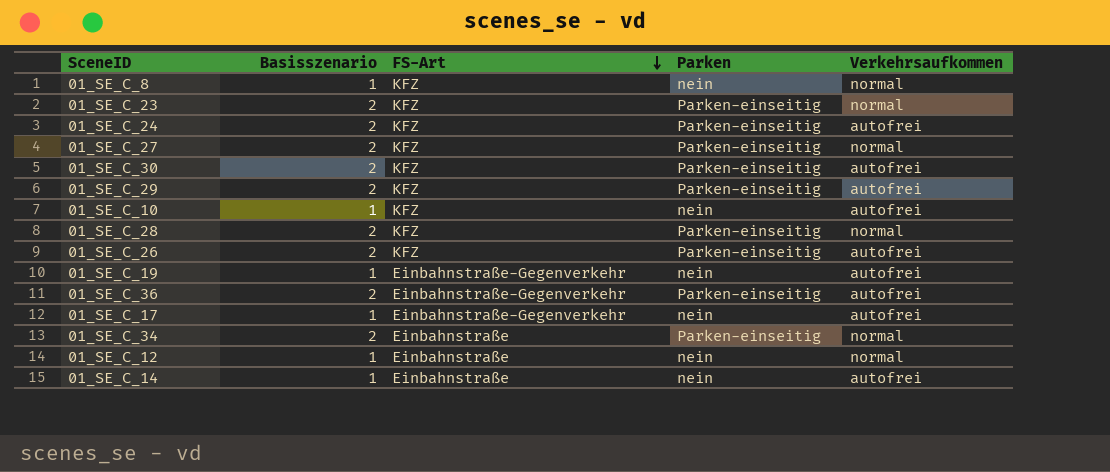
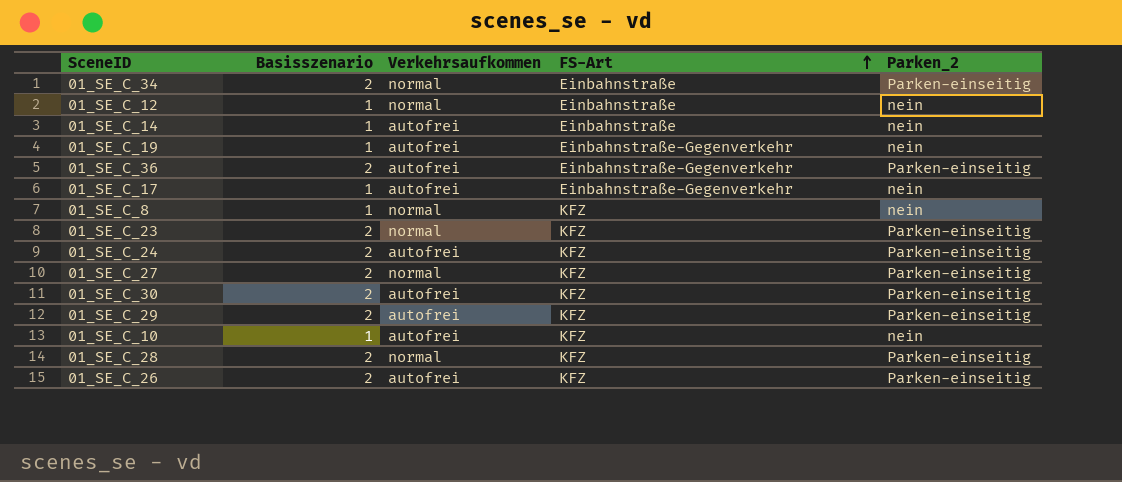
row order: FS-Art descending -> FS-Art ascending
column Verkehrsaufkommen | position: 5 -> 3
column name: Parken -> Parken_2

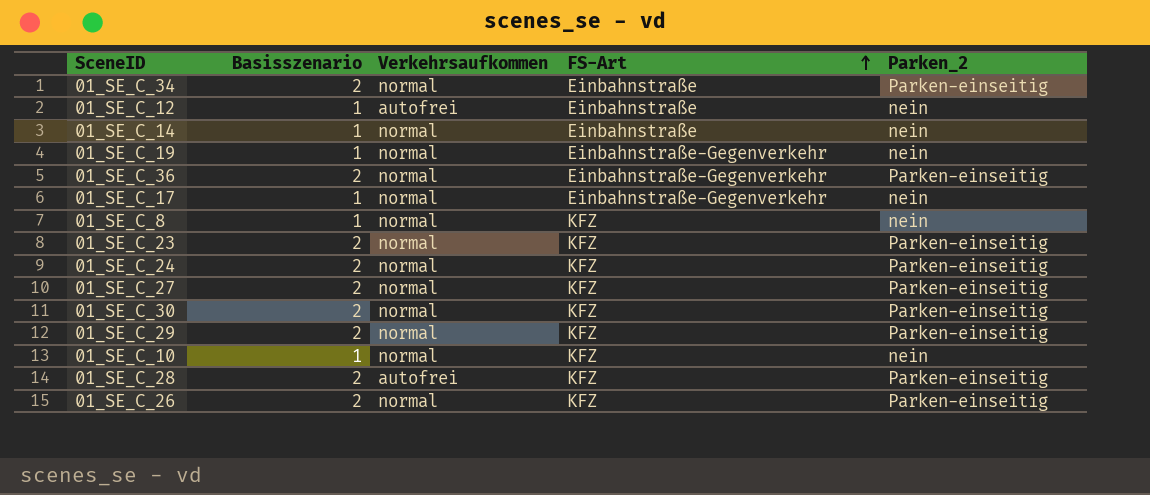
01_SE_C_12 | Verkehrsaufkommen: normal -> autofrei
01_SE_C_14 | Verkehrsaufkommen: autofrei -> normal
01_SE_C_19 | Verkehrsaufkommen: autofrei -> normal
01_SE_C_36 | Verkehrsaufkommen: autofrei -> normal
01_SE_C_17 | Verkehrsaufkommen: autofrei -> normal
01_SE_C_24 | Verkehrsaufkommen: autofrei -> normal
01_SE_C_30 | Verkehrsaufkommen: autofrei -> normal
01_SE_C_29 | Verkehrsaufkommen: autofrei -> normal
01_SE_C_10 | Verkehrsaufkommen: autofrei -> normal
01_SE_C_28 | Verkehrsaufkommen: normal -> autofrei
01_SE_C_26 | Verkehrsaufkommen: autofrei -> normal

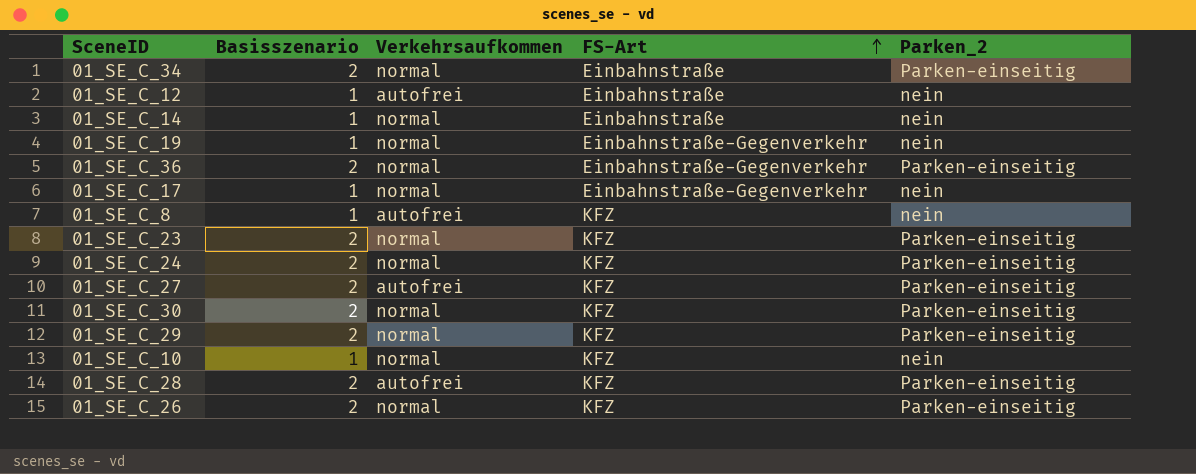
01_SE_C_8 | Verkehrsaufkommen: normal -> autofrei
01_SE_C_27 | Verkehrsaufkommen: normal -> autofrei

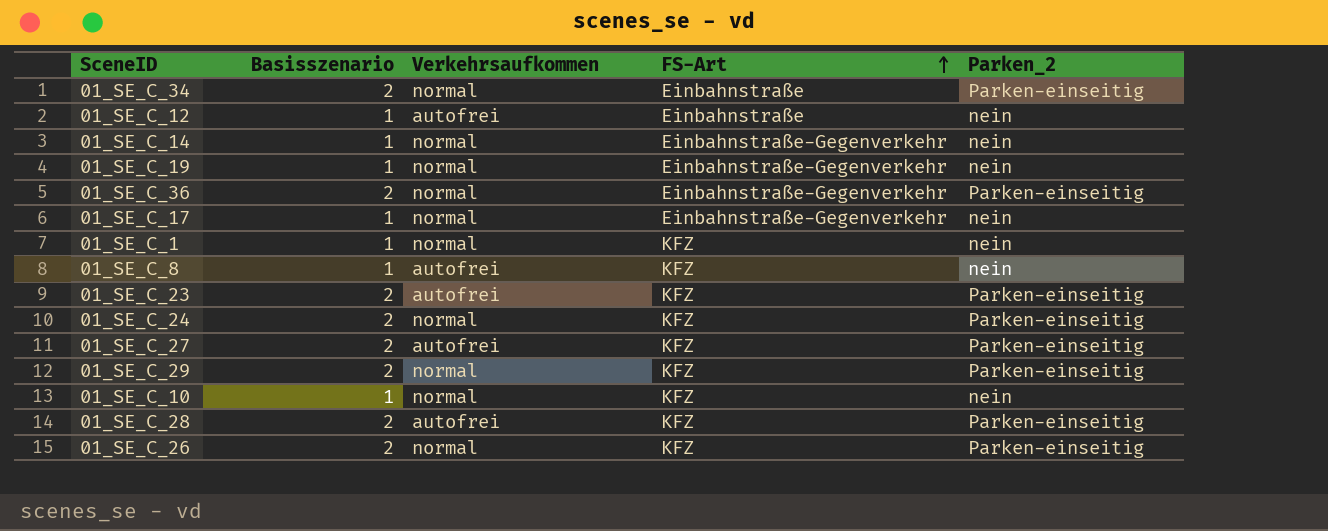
row 01_SE_C_30: 2 | normal | KFZ | Parken-einseitig -> none
01_SE_C_14 | FS-Art: Einbahnstraße -> Einbahnstraße-Gegenverkehr
row 01_SE_C_1: none -> 1 | normal | KFZ | nein
01_SE_C_23 | Verkehrsaufkommen: normal -> autofrei

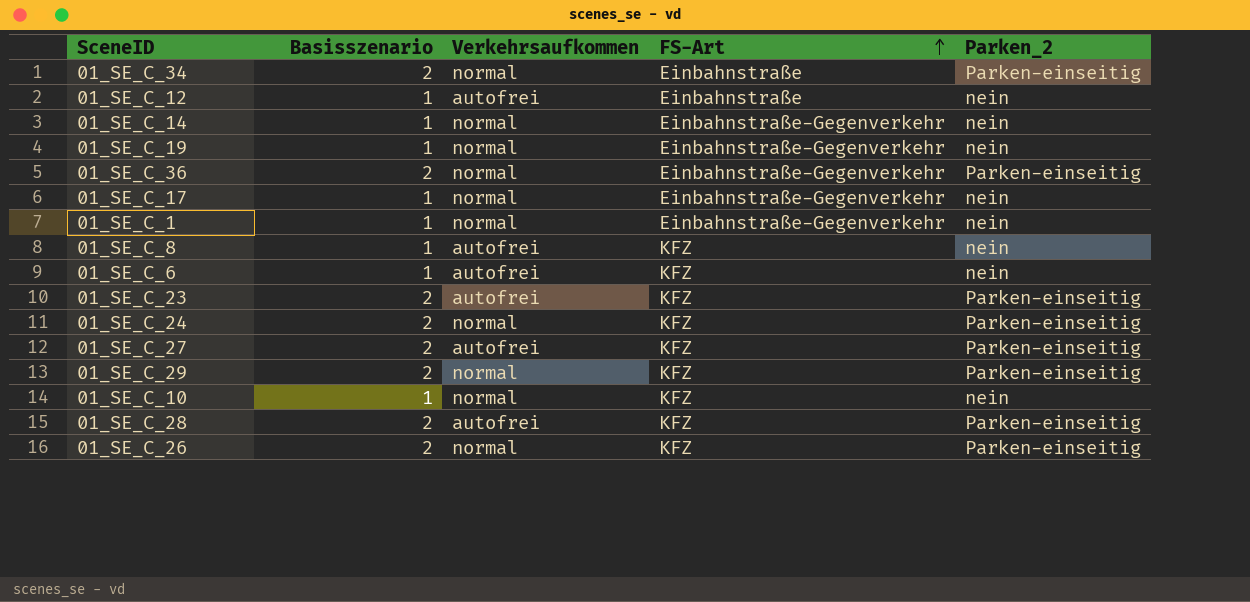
01_SE_C_1 | FS-Art: KFZ -> Einbahnstraße-Gegenverkehr
row 01_SE_C_6: none -> 1 | autofrei | KFZ | nein

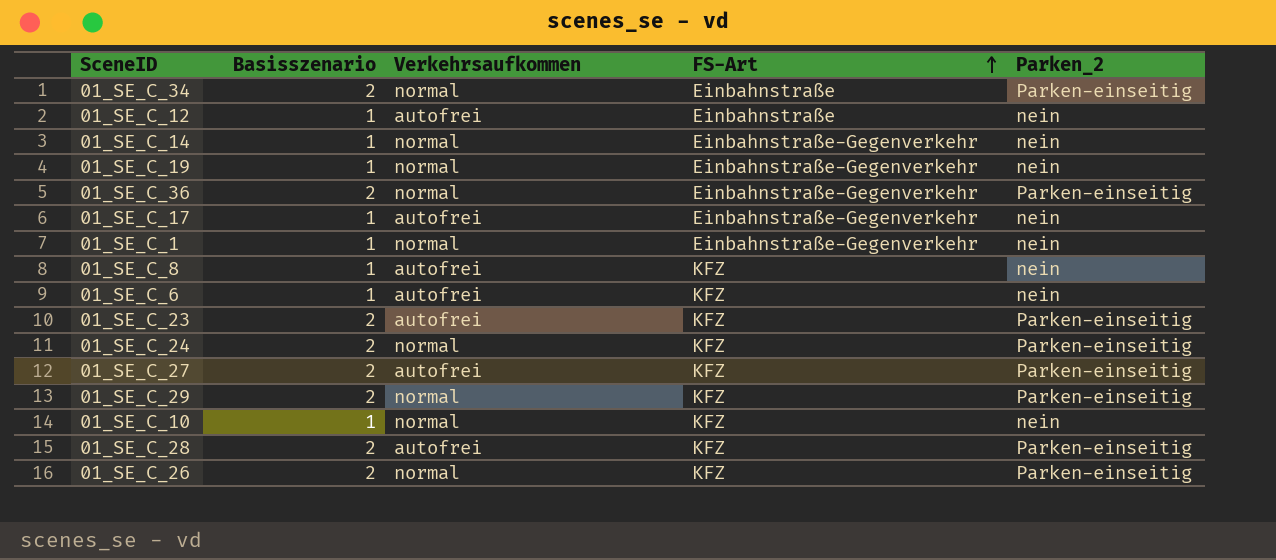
01_SE_C_17 | Verkehrsaufkommen: normal -> autofrei

